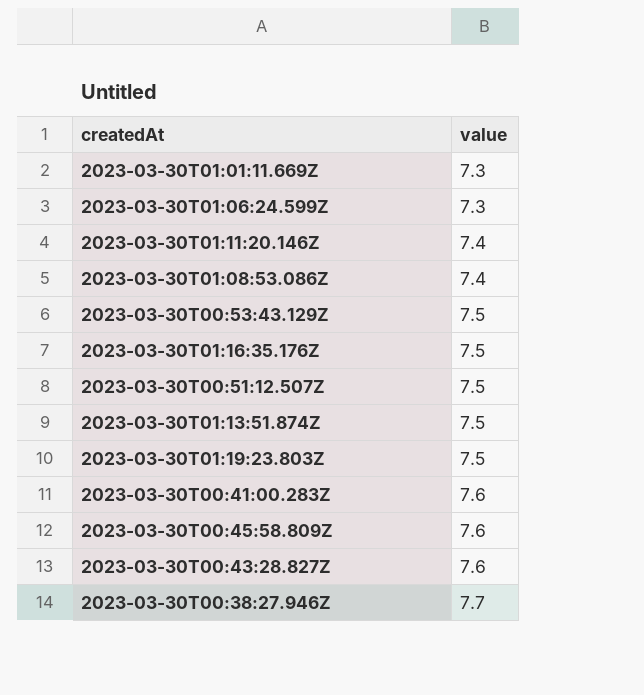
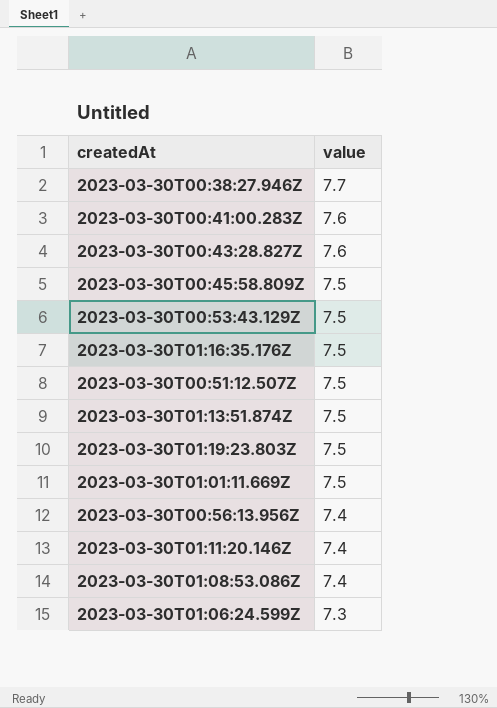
row order: value ascending -> value descending
2023-03-30T00:45:58.809Z | value: 7.6 -> 7.5
2023-03-30T01:01:11.669Z | value: 7.3 -> 7.5
row 2023-03-30T00:56:13.956Z: none -> 7.4

